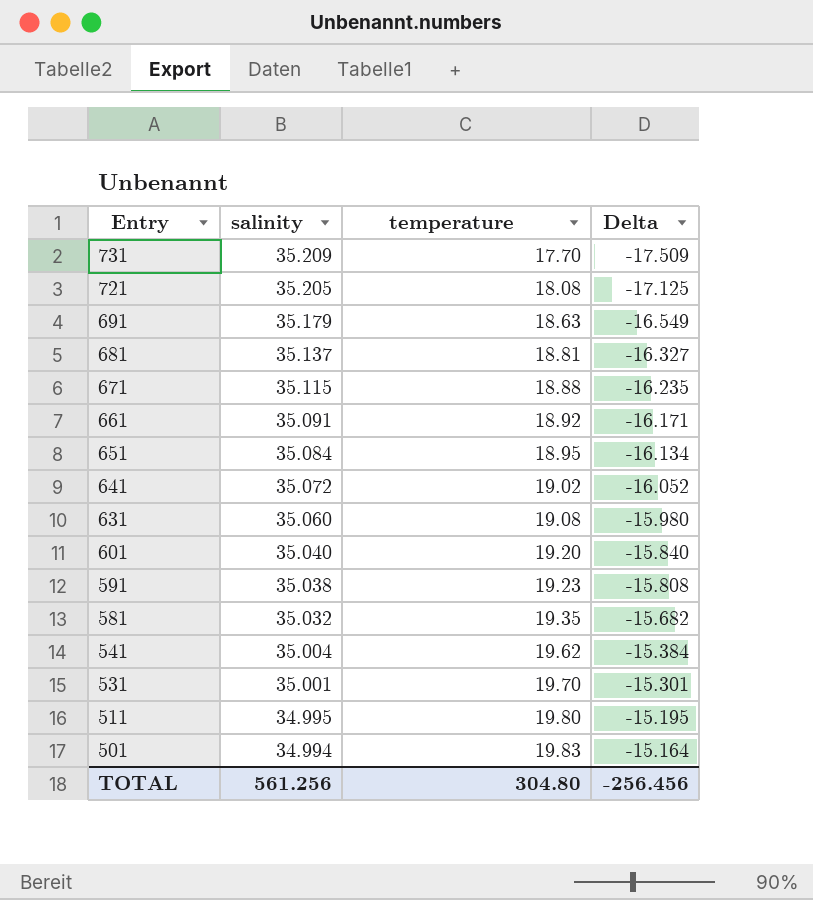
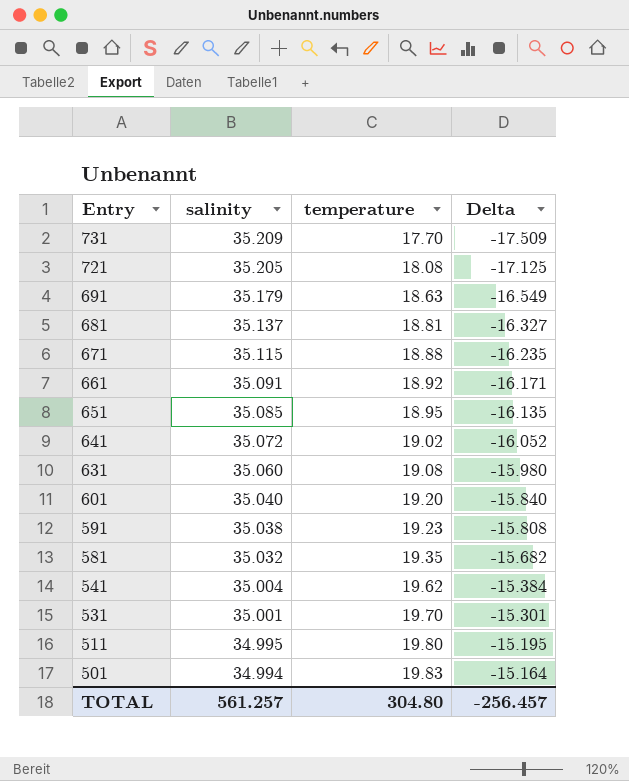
651 | salinity: 35.084 -> 35.085
651 | Delta: -16.134 -> -16.135
TOTAL | salinity: 561.256 -> 561.257
TOTAL | Delta: -256.456 -> -256.457

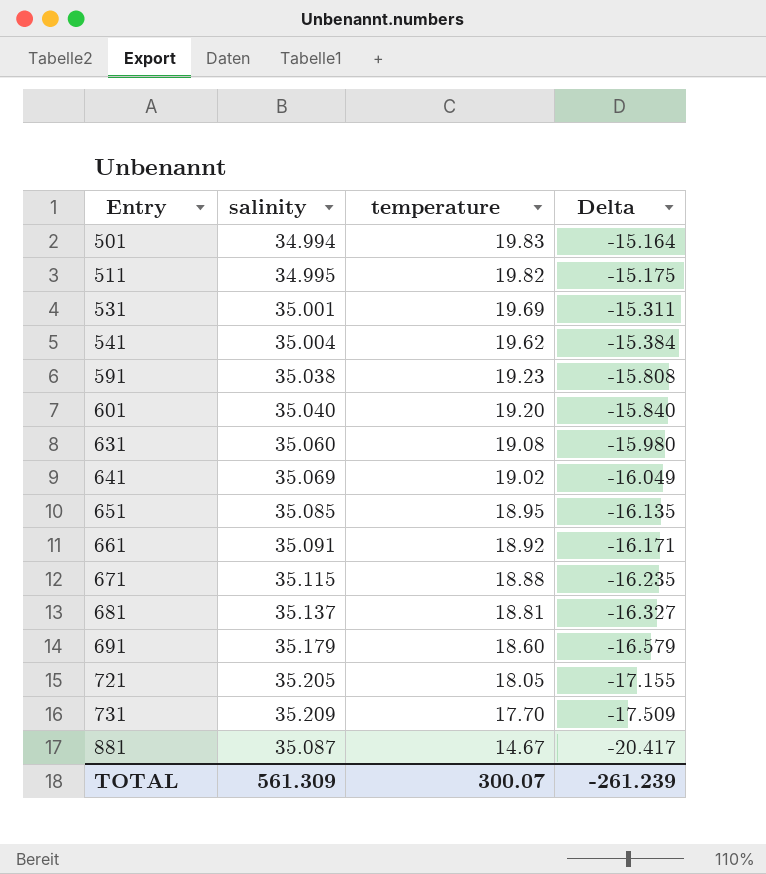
row order: Entry descending -> Entry ascending
row 581: 35.032 | 19.35 | -15.682 -> none
511 | temperature: 19.80 -> 19.82
511 | Delta: -15.195 -> -15.175
531 | temperature: 19.70 -> 19.69
531 | Delta: -15.301 -> -15.311
641 | salinity: 35.072 -> 35.069
641 | Delta: -16.052 -> -16.049
691 | temperature: 18.63 -> 18.60
691 | Delta: -16.549 -> -16.579
721 | temperature: 18.08 -> 18.05
721 | Delta: -17.125 -> -17.155
row 881: none -> 35.087 | 14.67 | -20.417
TOTAL | salinity: 561.257 -> 561.309
TOTAL | temperature: 304.80 -> 300.07
TOTAL | Delta: -256.457 -> -261.239

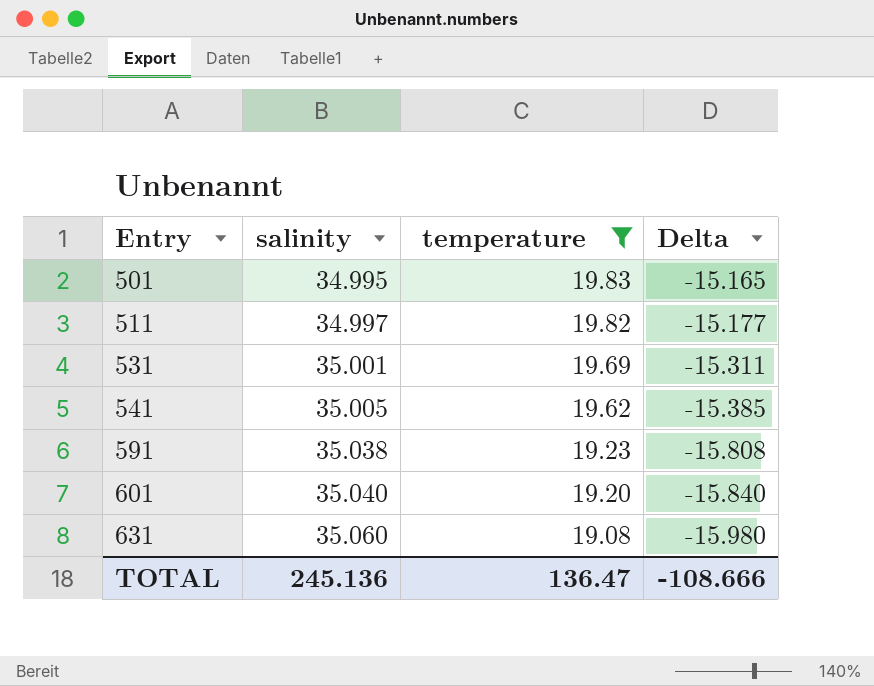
filter: none -> temperature >= 19.08
501 | salinity: 34.994 -> 34.995
501 | Delta: -15.164 -> -15.165
511 | salinity: 34.995 -> 34.997
511 | Delta: -15.175 -> -15.177
541 | salinity: 35.004 -> 35.005
541 | Delta: -15.384 -> -15.385
TOTAL | salinity: 561.309 -> 245.136
TOTAL | temperature: 300.07 -> 136.47
TOTAL | Delta: -261.239 -> -108.666

